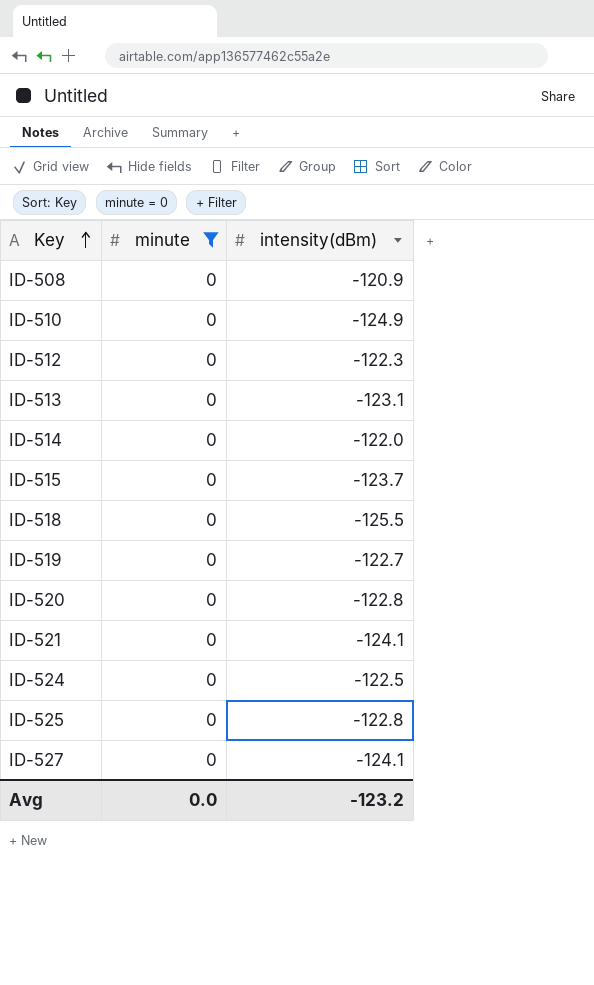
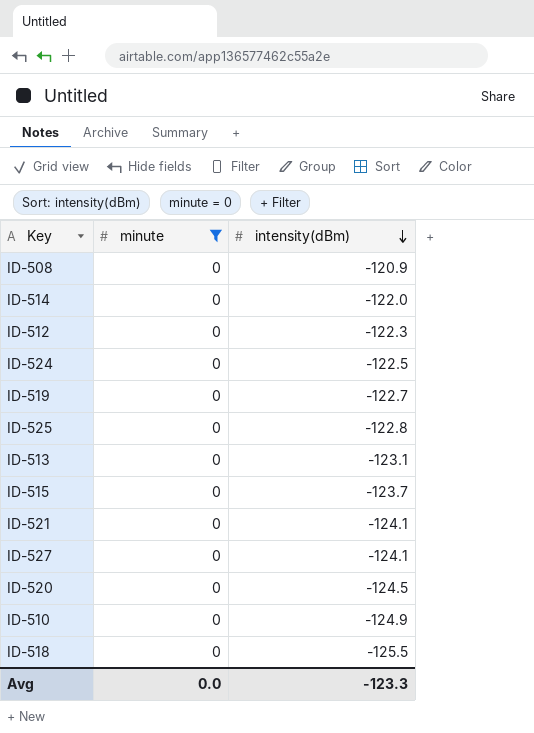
row order: Key ascending -> intensity(dBm) descending
ID-520 | intensity(dBm): -122.8 -> -124.5
Avg | intensity(dBm): -123.2 -> -123.3

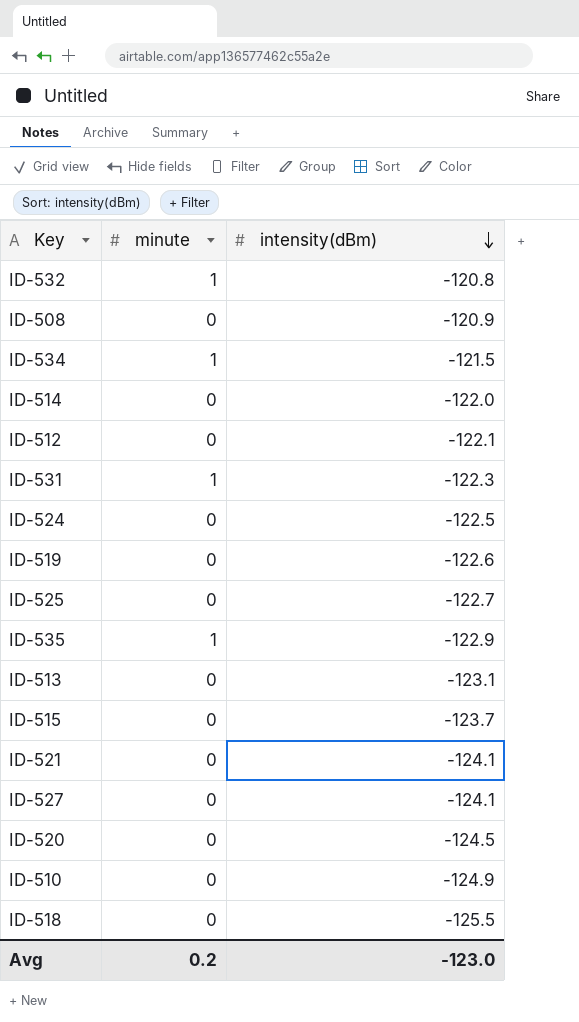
filter: minute = 0 -> none
ID-512 | intensity(dBm): -122.3 -> -122.1
ID-519 | intensity(dBm): -122.7 -> -122.6
ID-525 | intensity(dBm): -122.8 -> -122.7
Avg | minute: 0.0 -> 0.2
Avg | intensity(dBm): -123.3 -> -123.0

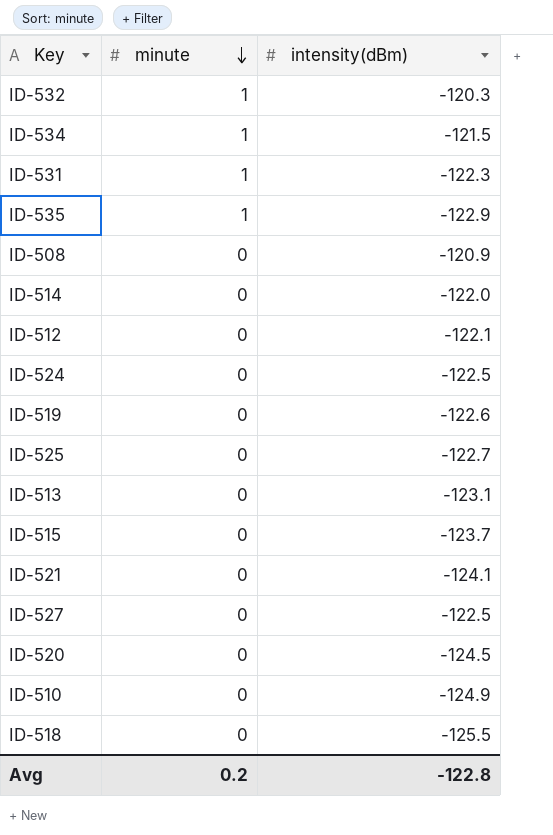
row order: intensity(dBm) descending -> minute descending
ID-532 | intensity(dBm): -120.8 -> -120.3
ID-527 | intensity(dBm): -124.1 -> -122.5
Avg | intensity(dBm): -123.0 -> -122.8

